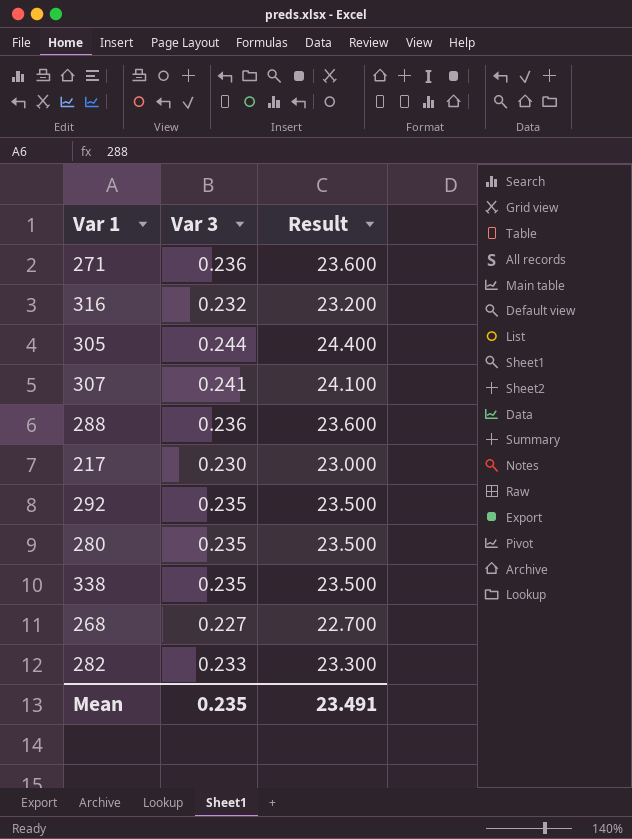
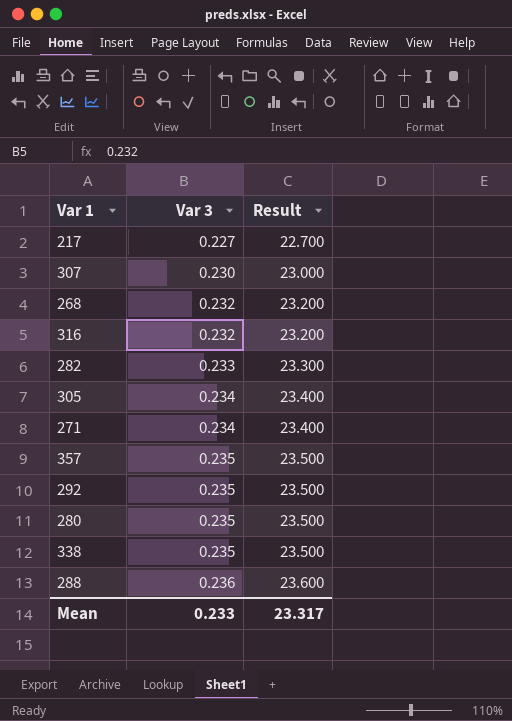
row order: none -> Var 3 ascending
217 | Var 3: 0.230 -> 0.227
217 | Result: 23.000 -> 22.700
307 | Var 3: 0.241 -> 0.230
307 | Result: 24.100 -> 23.000
268 | Var 3: 0.227 -> 0.232
268 | Result: 22.700 -> 23.200
305 | Var 3: 0.244 -> 0.234
305 | Result: 24.400 -> 23.400
271 | Var 3: 0.236 -> 0.234
271 | Result: 23.600 -> 23.400
row 357: none -> 0.235 | 23.500
Mean | Var 3: 0.235 -> 0.233
Mean | Result: 23.491 -> 23.317

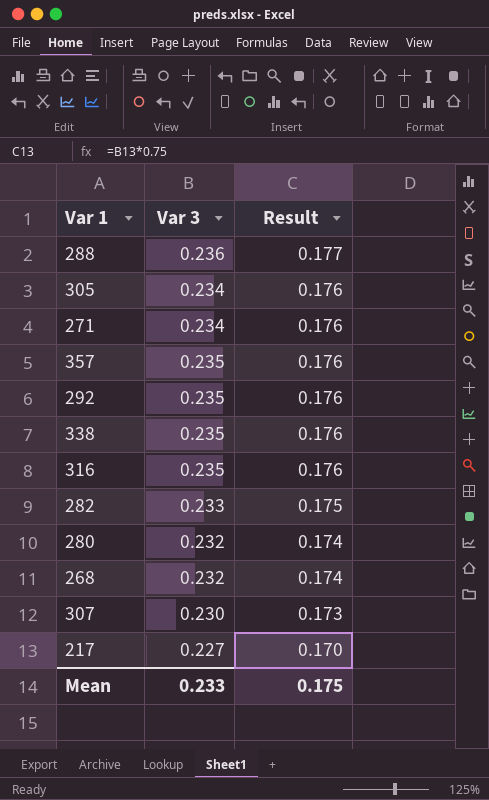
row order: Var 3 ascending -> Result descending
column Result | formula: [Var 3] * 100 -> [Var 3] * 0.75
316 | Var 3: 0.232 -> 0.235
280 | Var 3: 0.235 -> 0.232
Mean | Result: 23.317 -> 0.175

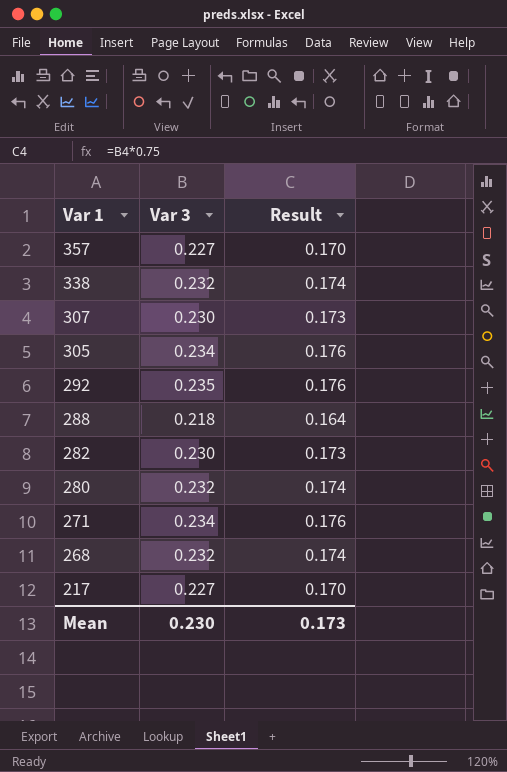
row order: Result descending -> Var 1 descending
row 316: 0.235 | 0.176 -> none
357 | Var 3: 0.235 -> 0.227
357 | Result: 0.176 -> 0.170
338 | Var 3: 0.235 -> 0.232
338 | Result: 0.176 -> 0.174
288 | Var 3: 0.236 -> 0.218
288 | Result: 0.177 -> 0.164
282 | Var 3: 0.233 -> 0.230
282 | Result: 0.175 -> 0.173
Mean | Var 3: 0.233 -> 0.230
Mean | Result: 0.175 -> 0.173

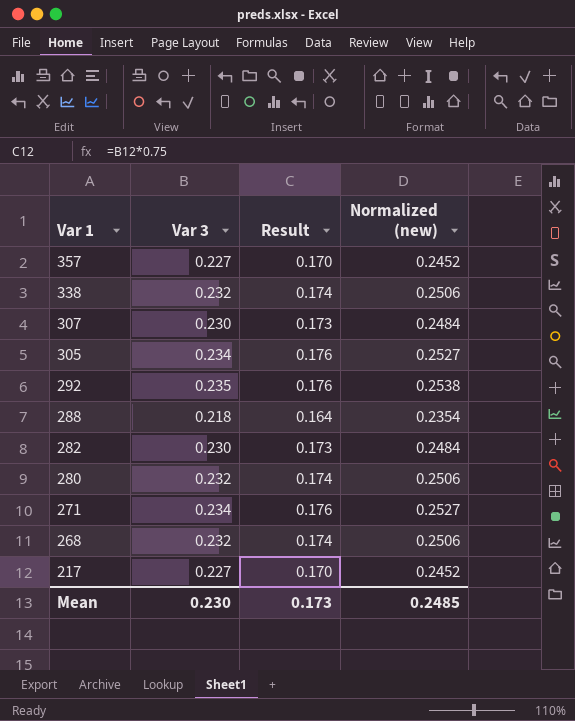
column Normalized (new) | formula: none -> [Var 3] * 1.08

